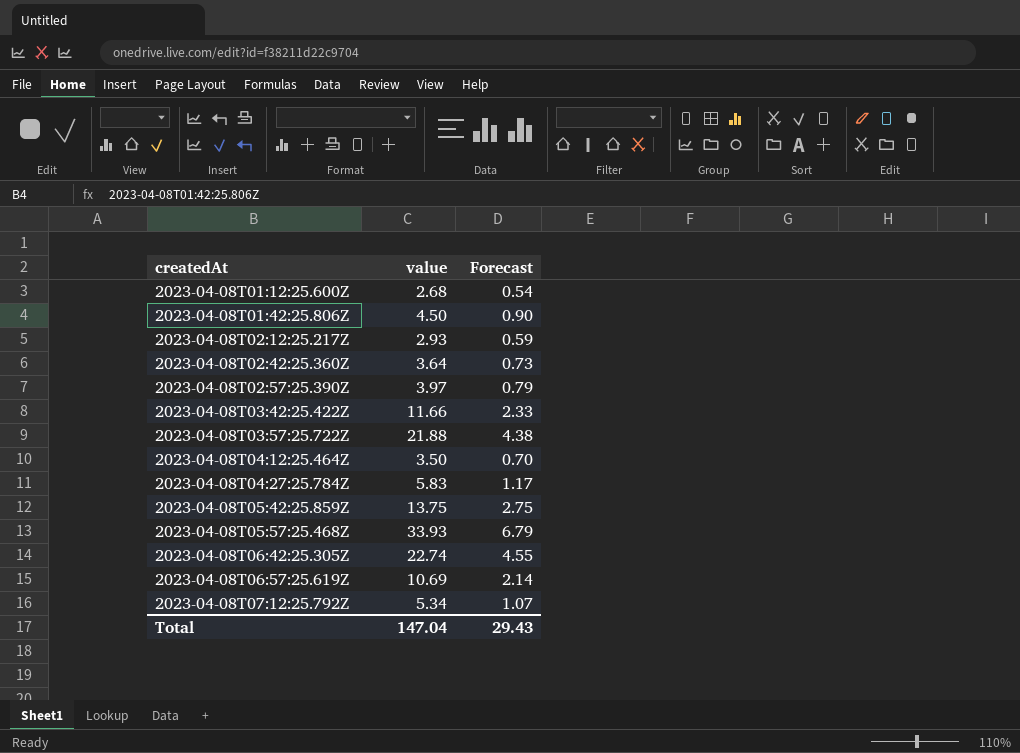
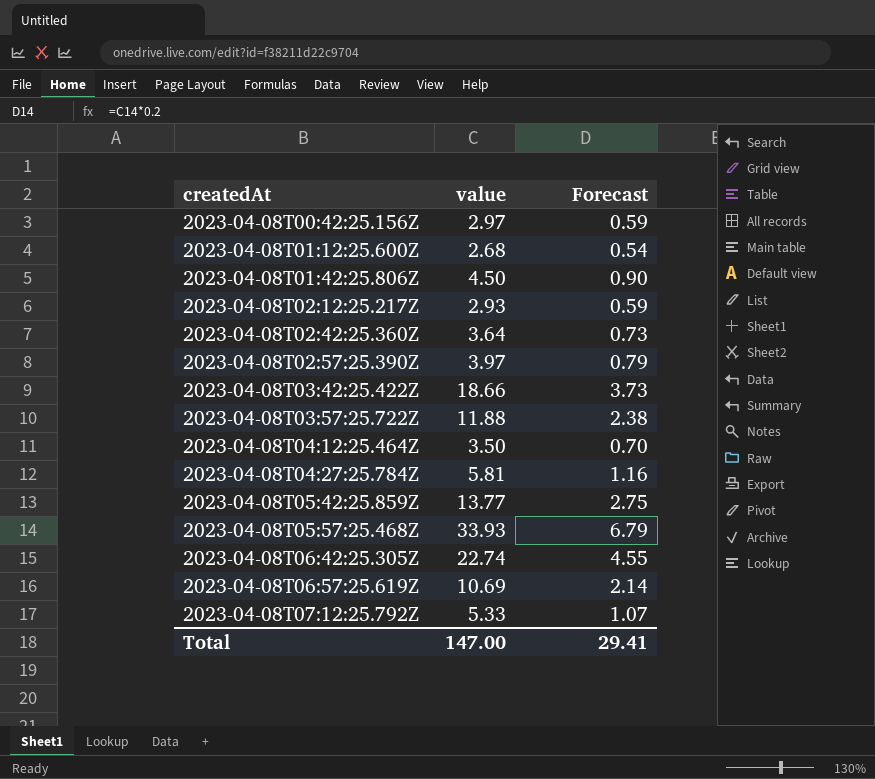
row 2023-04-08T00:42:25.156Z: none -> 2.97 | 0.59
2023-04-08T03:42:25.422Z | value: 11.66 -> 18.66
2023-04-08T03:42:25.422Z | Forecast: 2.33 -> 3.73
2023-04-08T03:57:25.722Z | value: 21.88 -> 11.88
2023-04-08T03:57:25.722Z | Forecast: 4.38 -> 2.38
2023-04-08T04:27:25.784Z | value: 5.83 -> 5.81
2023-04-08T04:27:25.784Z | Forecast: 1.17 -> 1.16
2023-04-08T05:42:25.859Z | value: 13.75 -> 13.77
2023-04-08T07:12:25.792Z | value: 5.34 -> 5.33
Total | value: 147.04 -> 147.00
Total | Forecast: 29.43 -> 29.41

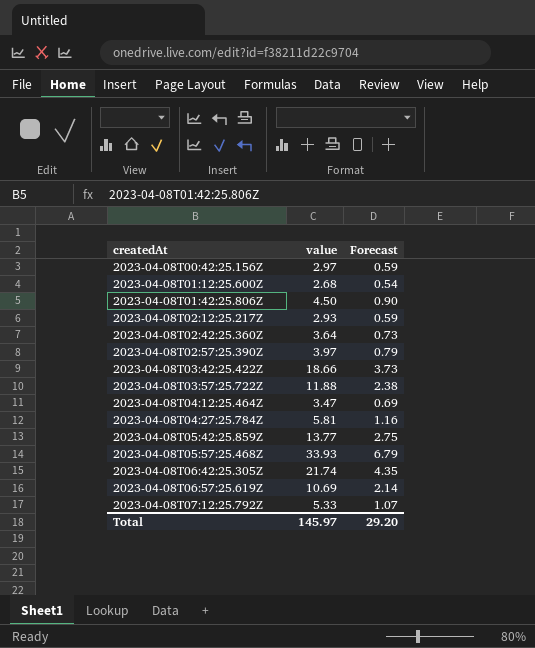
2023-04-08T04:12:25.464Z | value: 3.50 -> 3.47
2023-04-08T04:12:25.464Z | Forecast: 0.70 -> 0.69
2023-04-08T06:42:25.305Z | value: 22.74 -> 21.74
2023-04-08T06:42:25.305Z | Forecast: 4.55 -> 4.35
Total | value: 147.00 -> 145.97
Total | Forecast: 29.41 -> 29.20

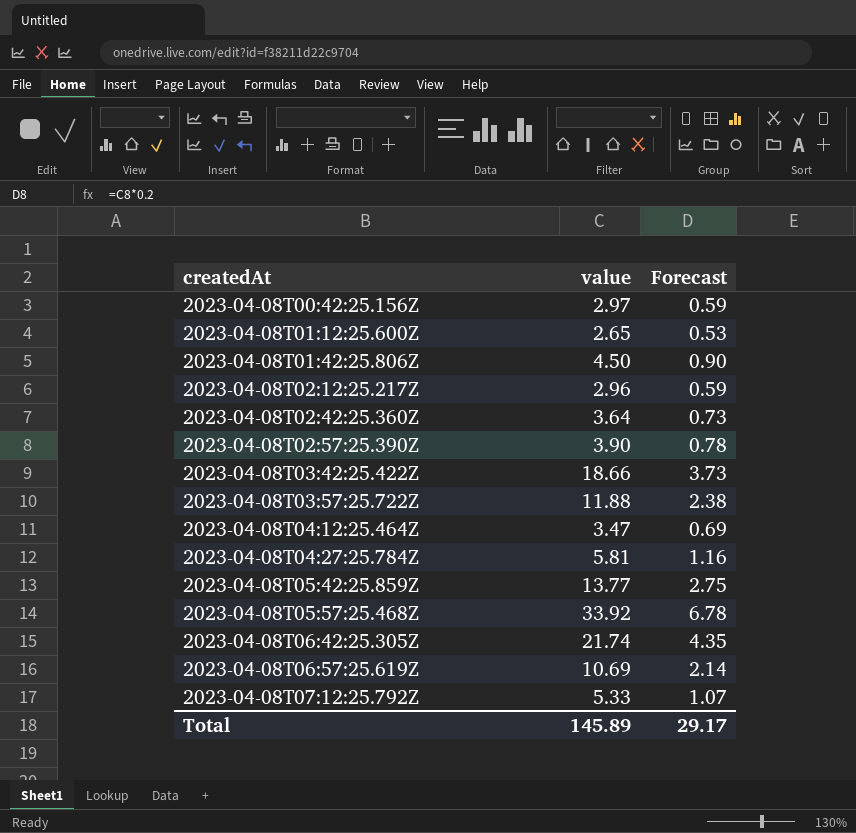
2023-04-08T01:12:25.600Z | value: 2.68 -> 2.65
2023-04-08T01:12:25.600Z | Forecast: 0.54 -> 0.53
2023-04-08T02:12:25.217Z | value: 2.93 -> 2.96
2023-04-08T02:57:25.390Z | value: 3.97 -> 3.90
2023-04-08T02:57:25.390Z | Forecast: 0.79 -> 0.78
2023-04-08T05:57:25.468Z | value: 33.93 -> 33.92
2023-04-08T05:57:25.468Z | Forecast: 6.79 -> 6.78
Total | value: 145.97 -> 145.89
Total | Forecast: 29.20 -> 29.17

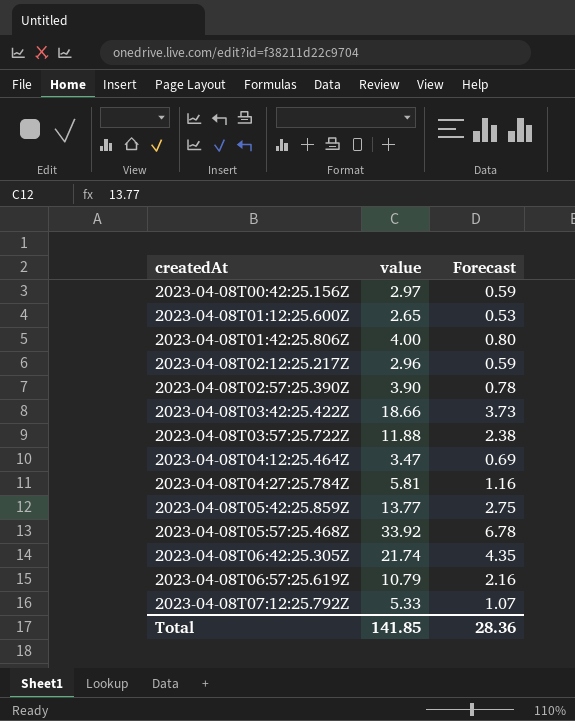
row 2023-04-08T02:42:25.360Z: 3.64 | 0.73 -> none
2023-04-08T01:42:25.806Z | value: 4.50 -> 4.00
2023-04-08T01:42:25.806Z | Forecast: 0.90 -> 0.80
2023-04-08T06:57:25.619Z | value: 10.69 -> 10.79
2023-04-08T06:57:25.619Z | Forecast: 2.14 -> 2.16
Total | value: 145.89 -> 141.85
Total | Forecast: 29.17 -> 28.36

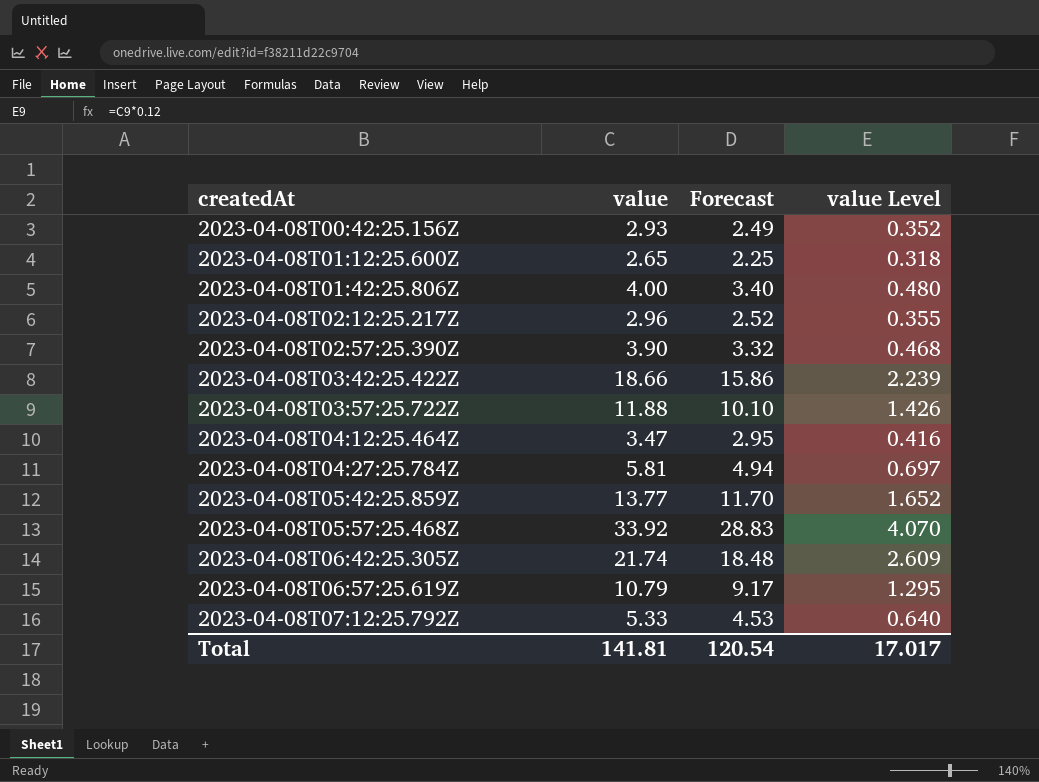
column Forecast | formula: [value] * 0.2 -> [value] * 0.85
column value Level | formula: none -> [value] * 0.12
2023-04-08T00:42:25.156Z | value: 2.97 -> 2.93
Total | value: 141.85 -> 141.81
Total | Forecast: 28.36 -> 120.54

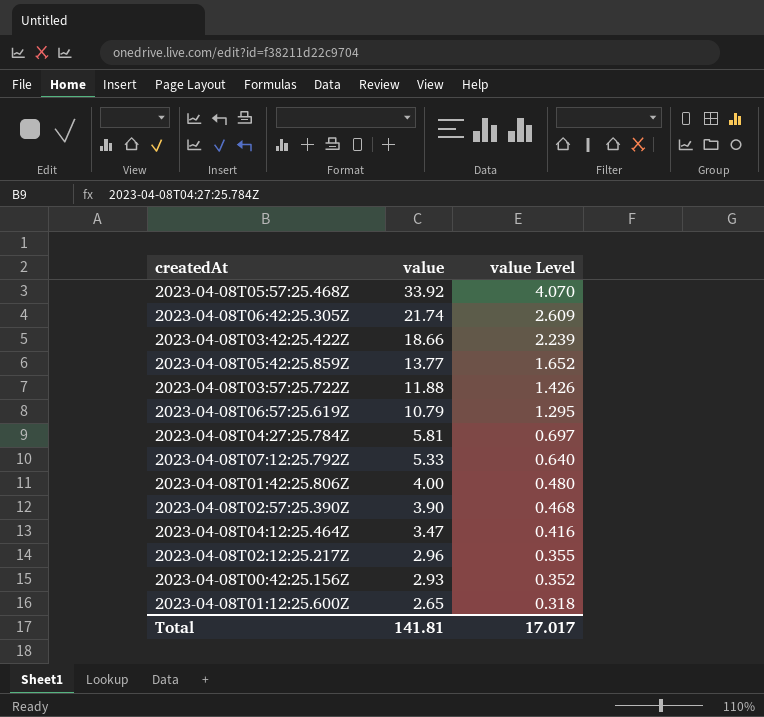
row order: createdAt ascending -> value descending
column Forecast | formula: [value] * 0.85 -> none

